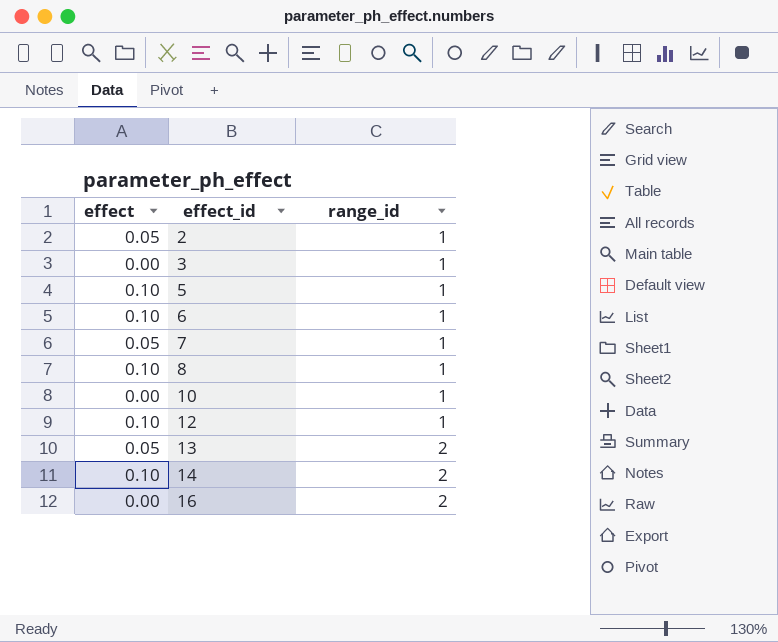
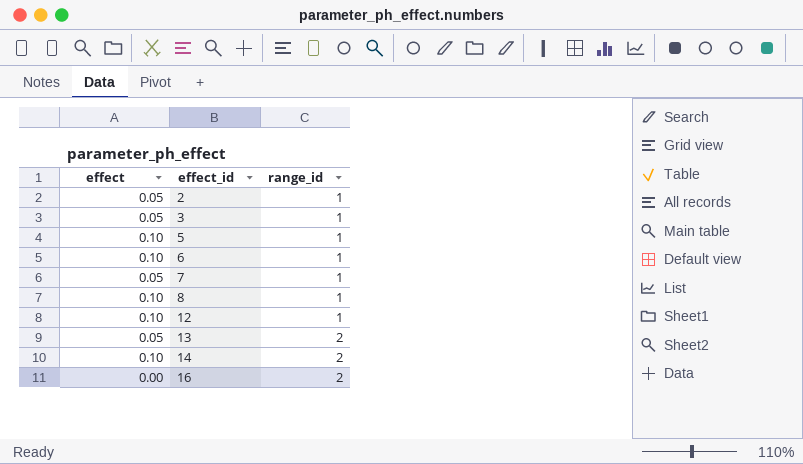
row 10: 0.00 | 1 -> none
3 | effect: 0.00 -> 0.05

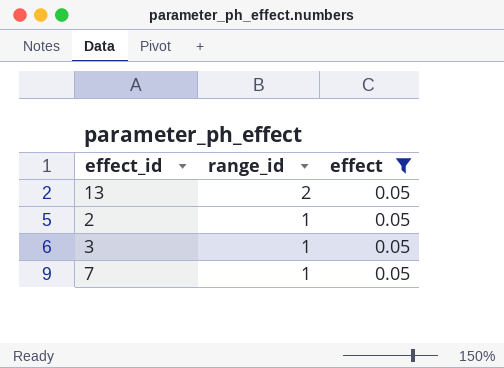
filter: none -> effect = 0.05
row order: effect_id ascending -> range_id descending
column effect | position: 1 -> 3

